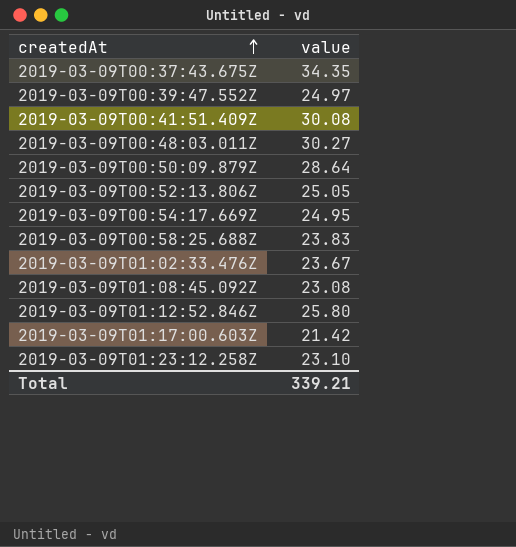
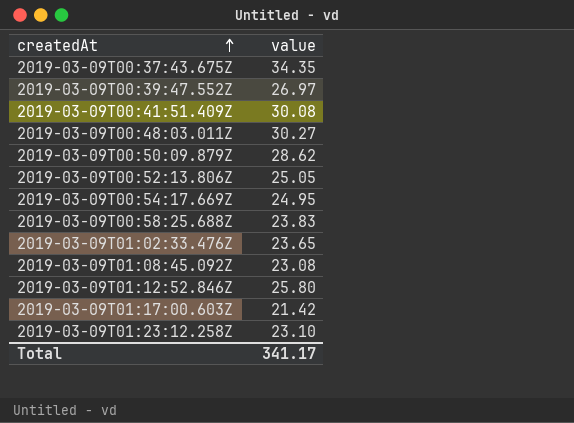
2019-03-09T00:39:47.552Z | value: 24.97 -> 26.97
2019-03-09T00:50:09.879Z | value: 28.64 -> 28.62
2019-03-09T01:02:33.476Z | value: 23.67 -> 23.65
Total | value: 339.21 -> 341.17

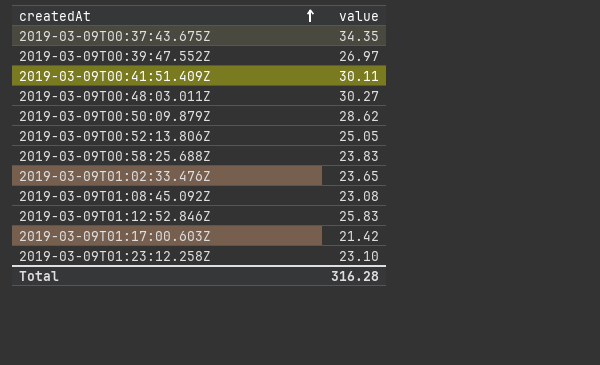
row 2019-03-09T00:54:17.669Z: 24.95 -> none
2019-03-09T00:41:51.409Z | value: 30.08 -> 30.11
2019-03-09T01:12:52.846Z | value: 25.80 -> 25.83
Total | value: 341.17 -> 316.28

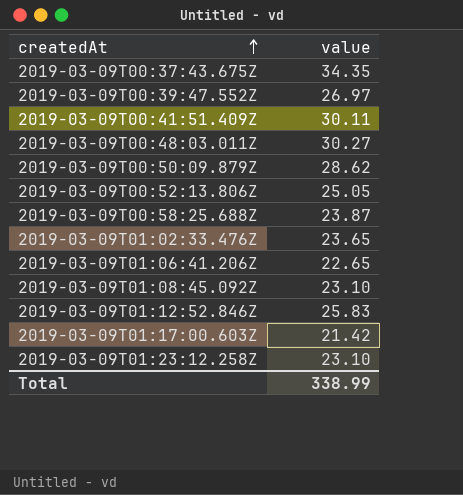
2019-03-09T00:58:25.688Z | value: 23.83 -> 23.87
row 2019-03-09T01:06:41.206Z: none -> 22.65
2019-03-09T01:08:45.092Z | value: 23.08 -> 23.10
Total | value: 316.28 -> 338.99

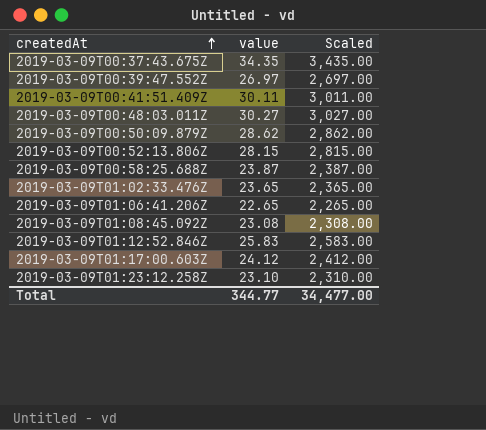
column Scaled | formula: none -> [value] * 100
2019-03-09T00:52:13.806Z | value: 25.05 -> 28.15
2019-03-09T01:08:45.092Z | value: 23.10 -> 23.08
2019-03-09T01:17:00.603Z | value: 21.42 -> 24.12
Total | value: 338.99 -> 344.77

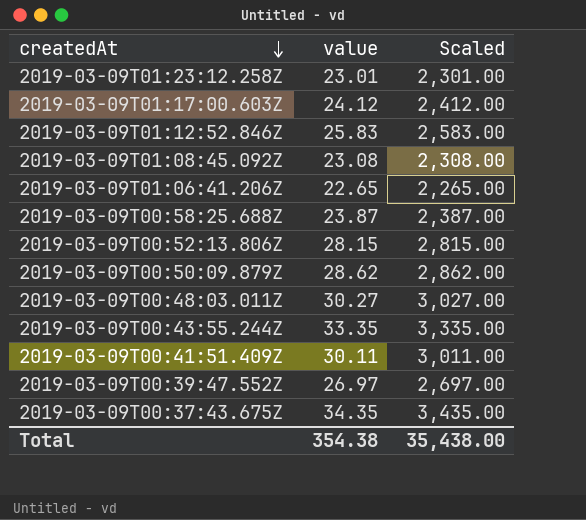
row order: createdAt ascending -> createdAt descending
row 2019-03-09T01:02:33.476Z: 23.65 | 2,365.00 -> none
2019-03-09T01:23:12.258Z | value: 23.10 -> 23.01
2019-03-09T01:23:12.258Z | Scaled: 2,310.00 -> 2,301.00
row 2019-03-09T00:43:55.244Z: none -> 33.35 | 3,335.00
Total | value: 344.77 -> 354.38
Total | Scaled: 34,477.00 -> 35,438.00

